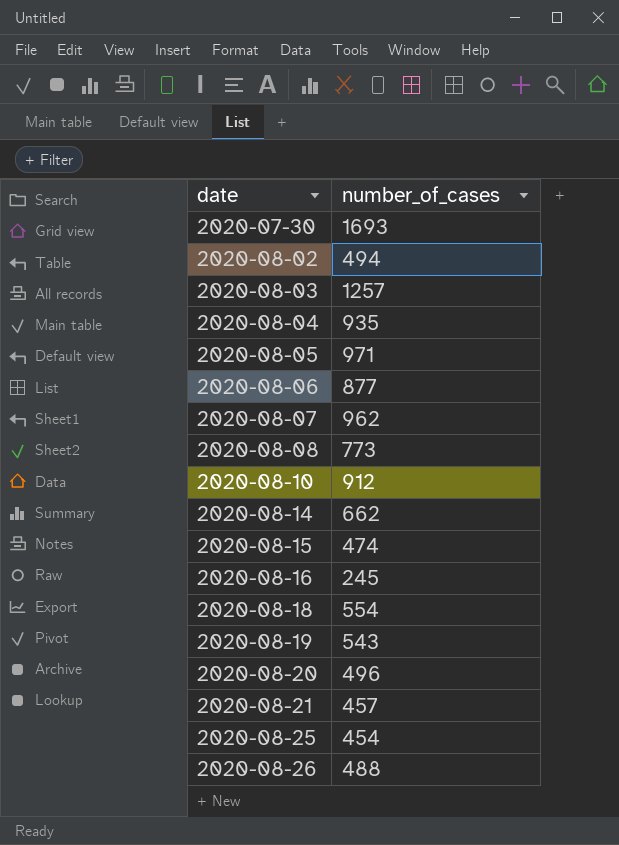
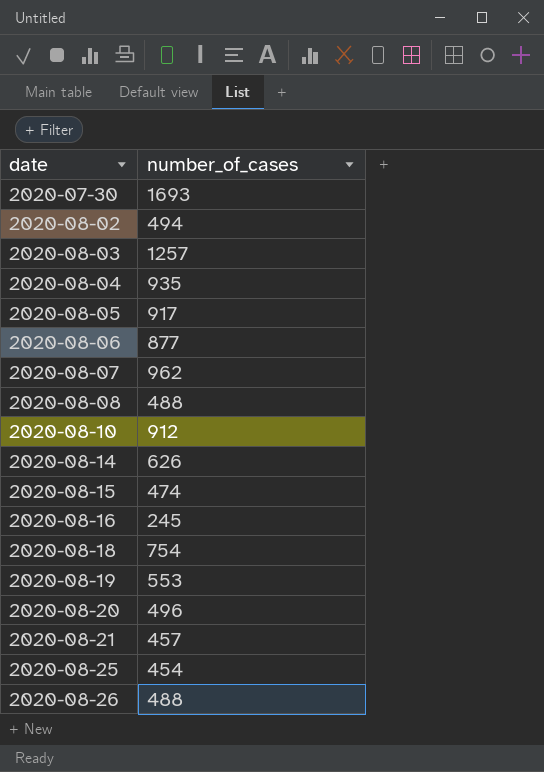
2020-08-05 | number_of_cases: 971 -> 917
2020-08-08 | number_of_cases: 773 -> 488
2020-08-14 | number_of_cases: 662 -> 626
2020-08-18 | number_of_cases: 554 -> 754
2020-08-19 | number_of_cases: 543 -> 553

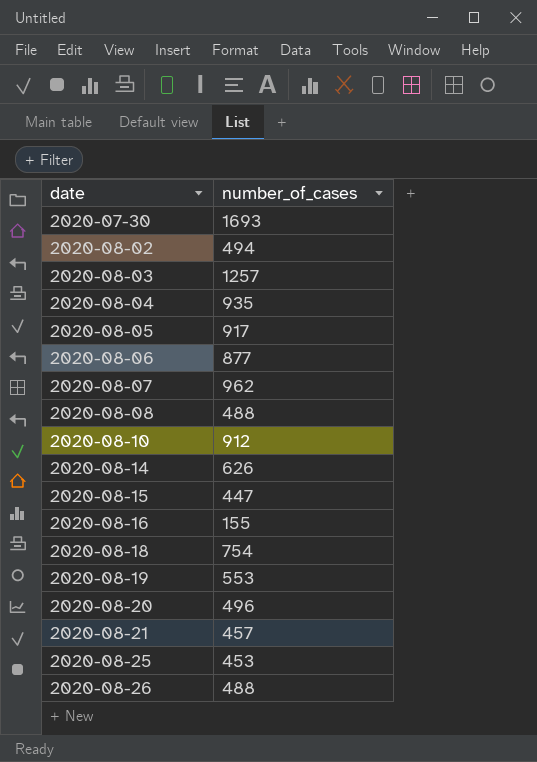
2020-08-15 | number_of_cases: 474 -> 447
2020-08-16 | number_of_cases: 245 -> 155
2020-08-25 | number_of_cases: 454 -> 453

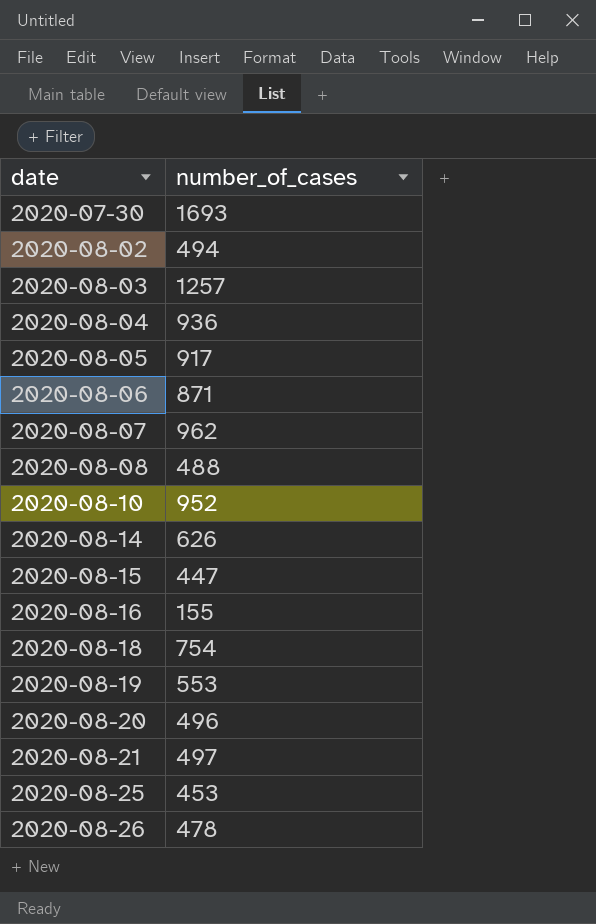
2020-08-04 | number_of_cases: 935 -> 936
2020-08-06 | number_of_cases: 877 -> 871
2020-08-10 | number_of_cases: 912 -> 952
2020-08-21 | number_of_cases: 457 -> 497
2020-08-26 | number_of_cases: 488 -> 478

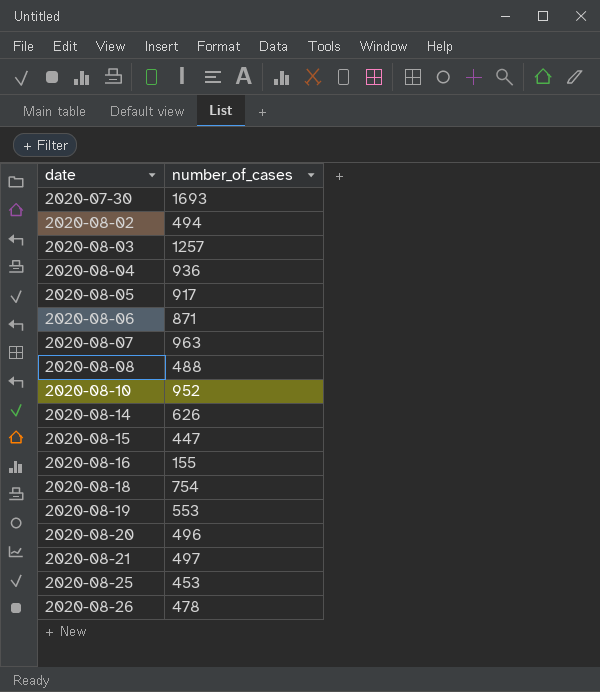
2020-08-07 | number_of_cases: 962 -> 963

